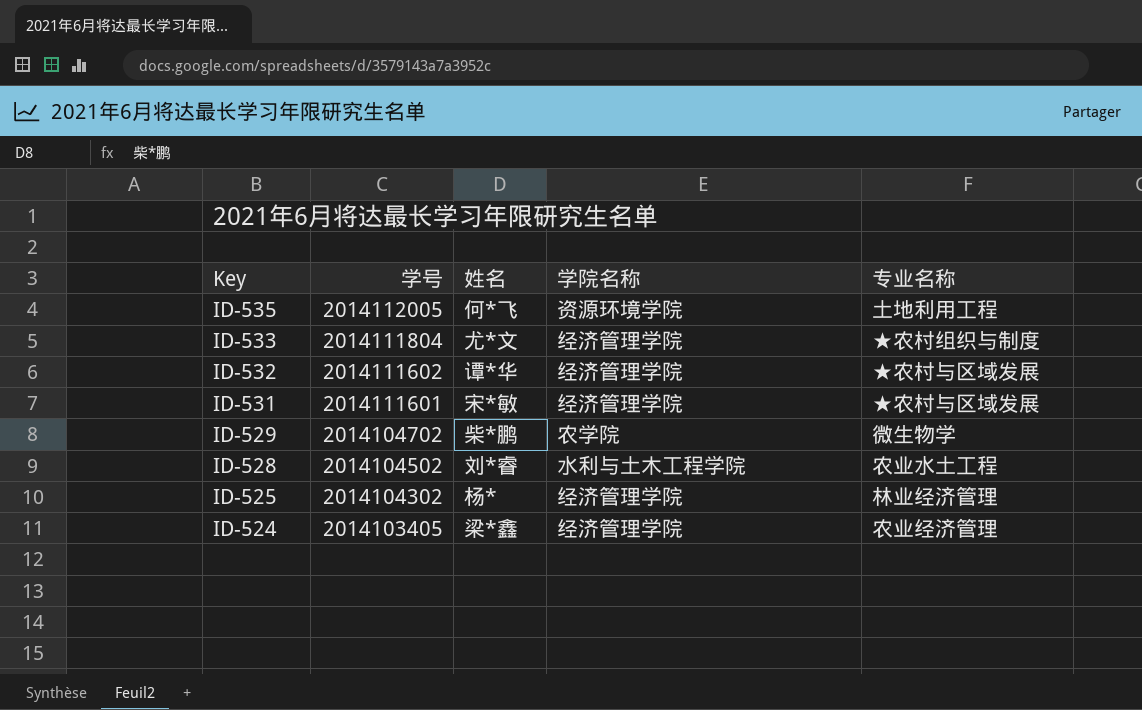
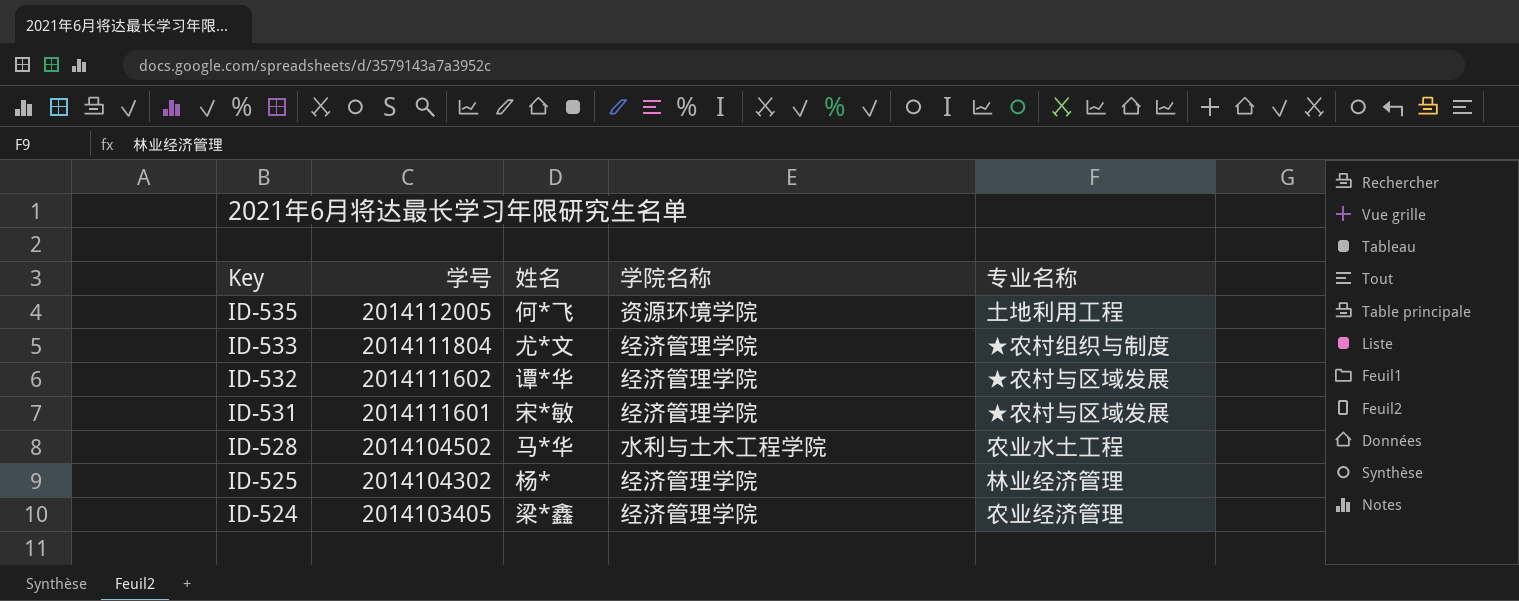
row ID-529: 2014104702 | 柴*鹏 | 农学院 | 微生物学 -> none
ID-528 | 姓名: 刘*睿 -> 马*华

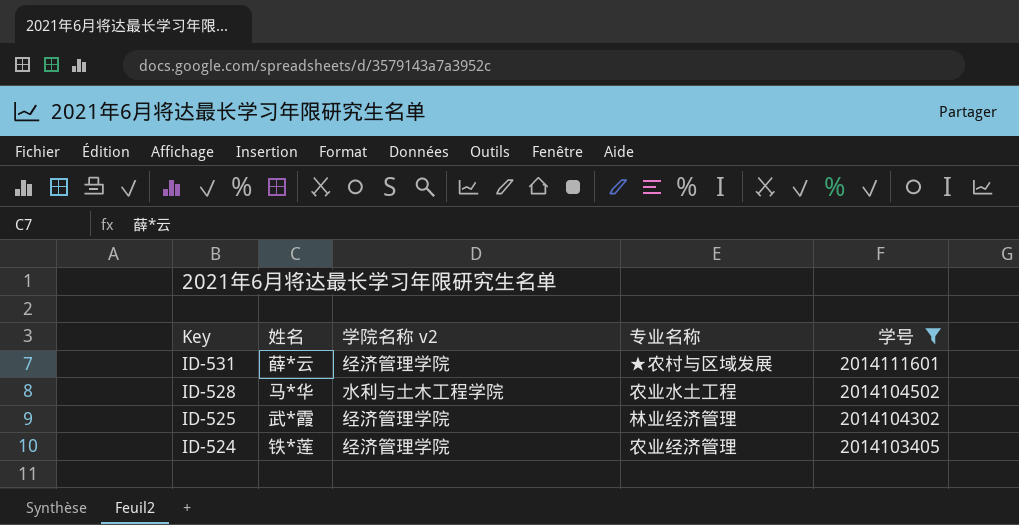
filter: none -> 学号 <= 2014111601
column name: 学院名称 -> 学院名称 v2
column 学号 | position: 2 -> 5
ID-531 | 姓名: 宋*敏 -> 薛*云
ID-525 | 姓名: 杨* -> 武*霞
ID-524 | 姓名: 梁*鑫 -> 铁*莲

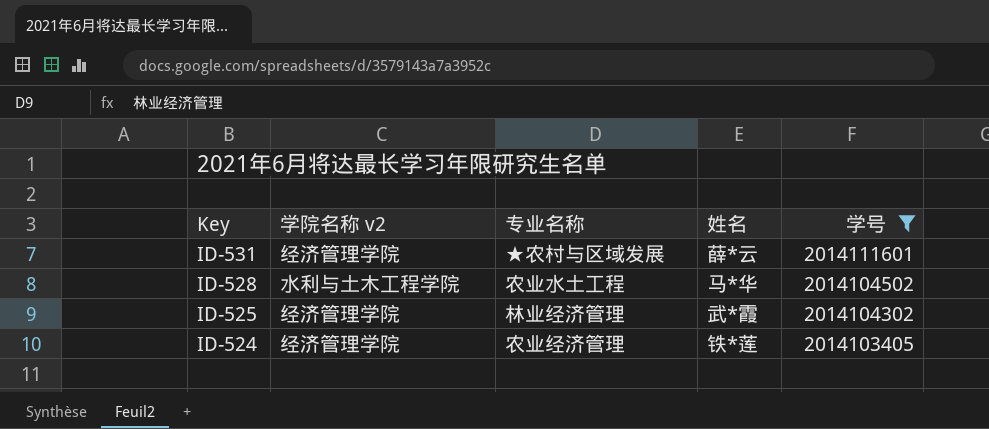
column 姓名 | position: 2 -> 4

